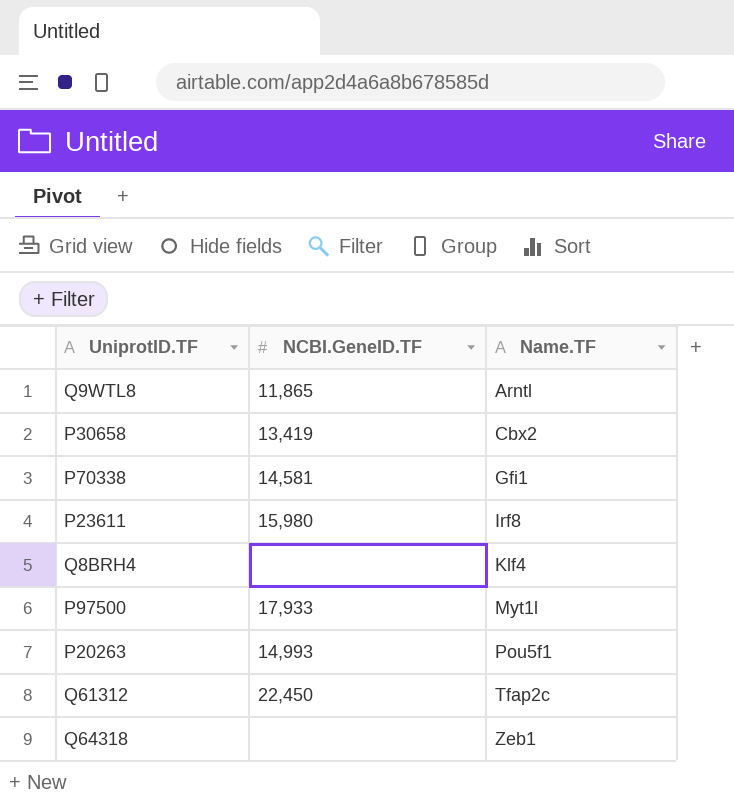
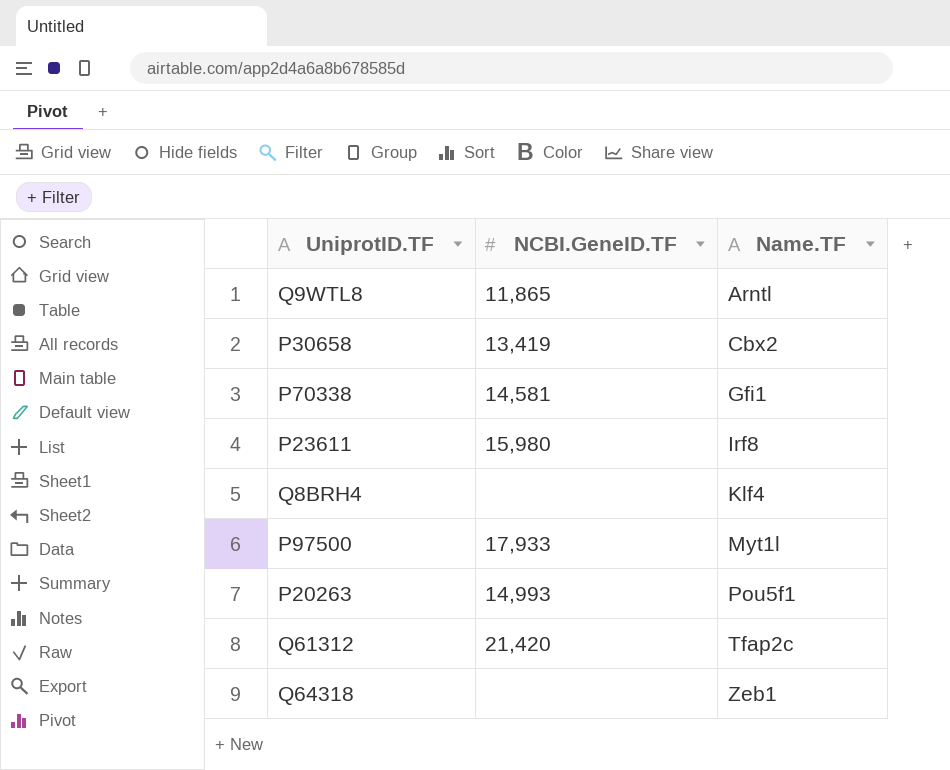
Q61312 | NCBI.GeneID.TF: 22,450 -> 21,420

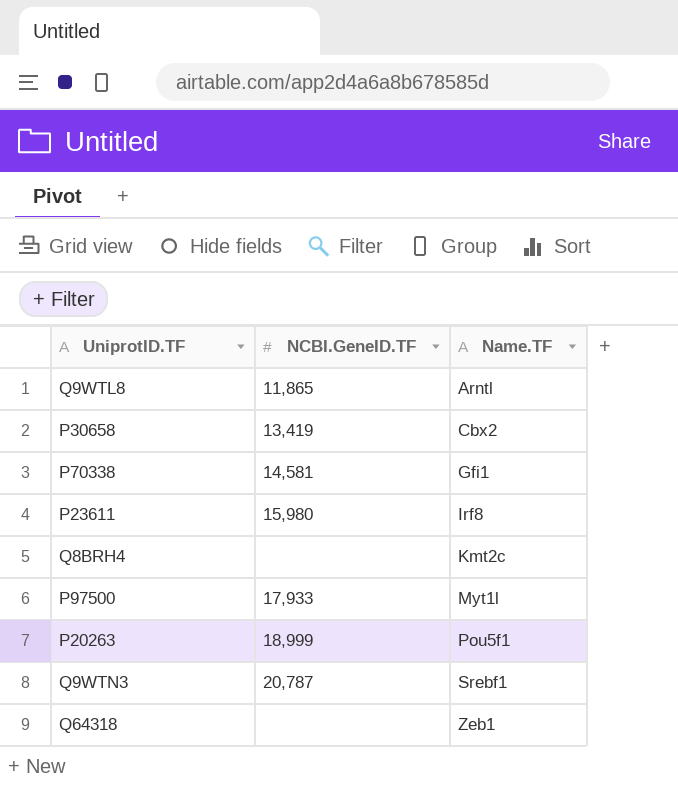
row Q61312: 21,420 | Tfap2c -> none
Q8BRH4 | Name.TF: Klf4 -> Kmt2c
P20263 | NCBI.GeneID.TF: 14,993 -> 18,999
row Q9WTN3: none -> 20,787 | Srebf1

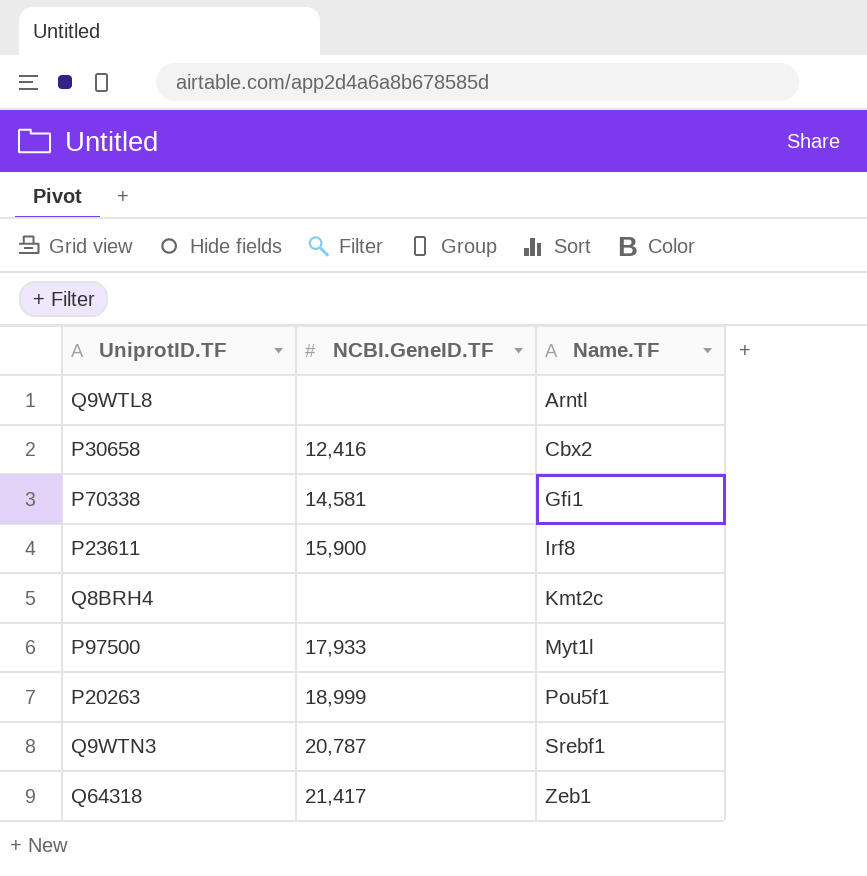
Q9WTL8 | NCBI.GeneID.TF: 11,865 -> none
P30658 | NCBI.GeneID.TF: 13,419 -> 12,416
P23611 | NCBI.GeneID.TF: 15,980 -> 15,900
Q64318 | NCBI.GeneID.TF: none -> 21,417

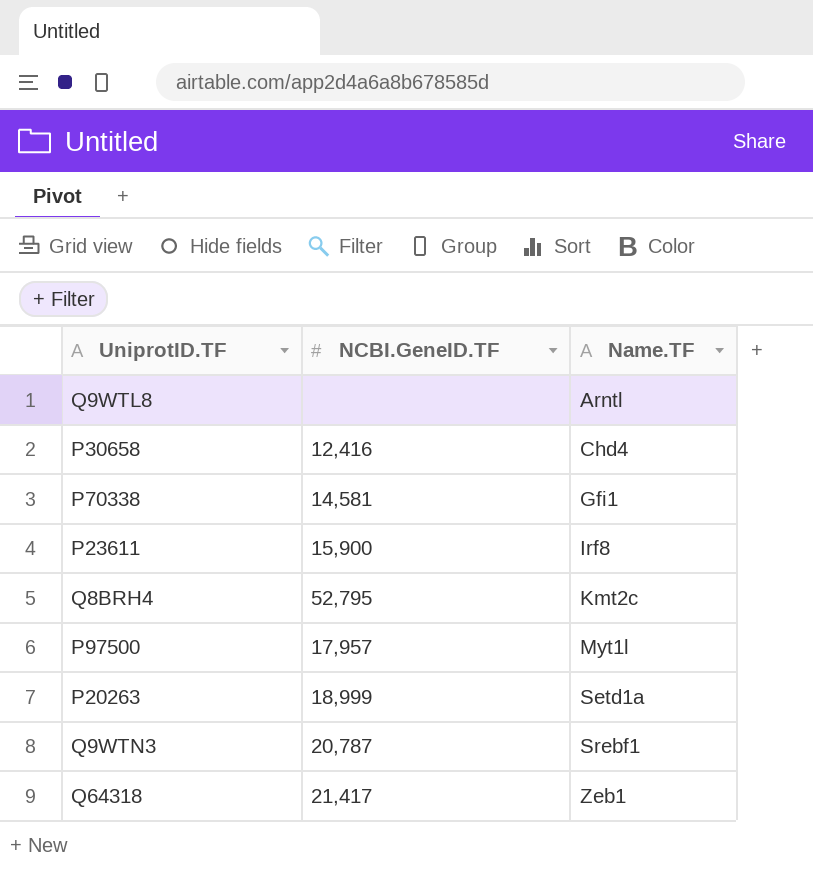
P30658 | Name.TF: Cbx2 -> Chd4
Q8BRH4 | NCBI.GeneID.TF: none -> 52,795
P97500 | NCBI.GeneID.TF: 17,933 -> 17,957
P20263 | Name.TF: Pou5f1 -> Setd1a

